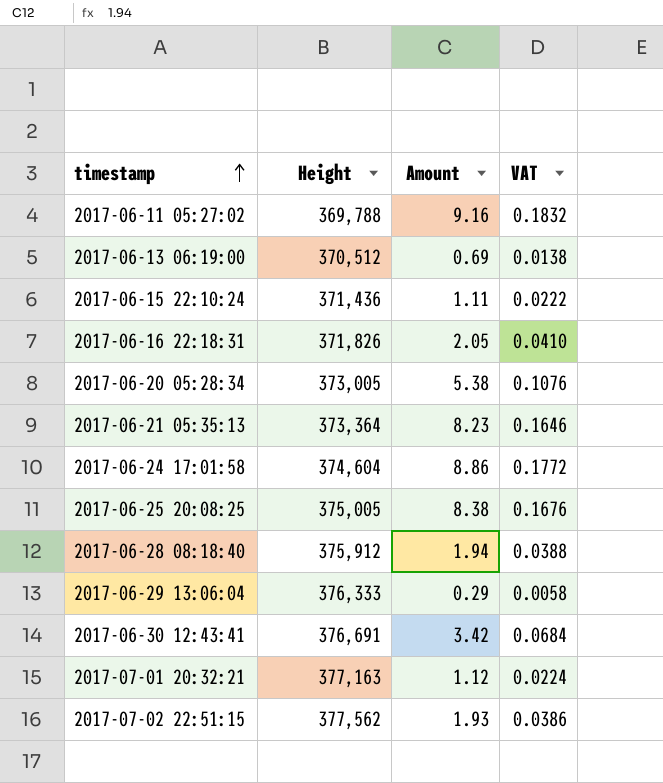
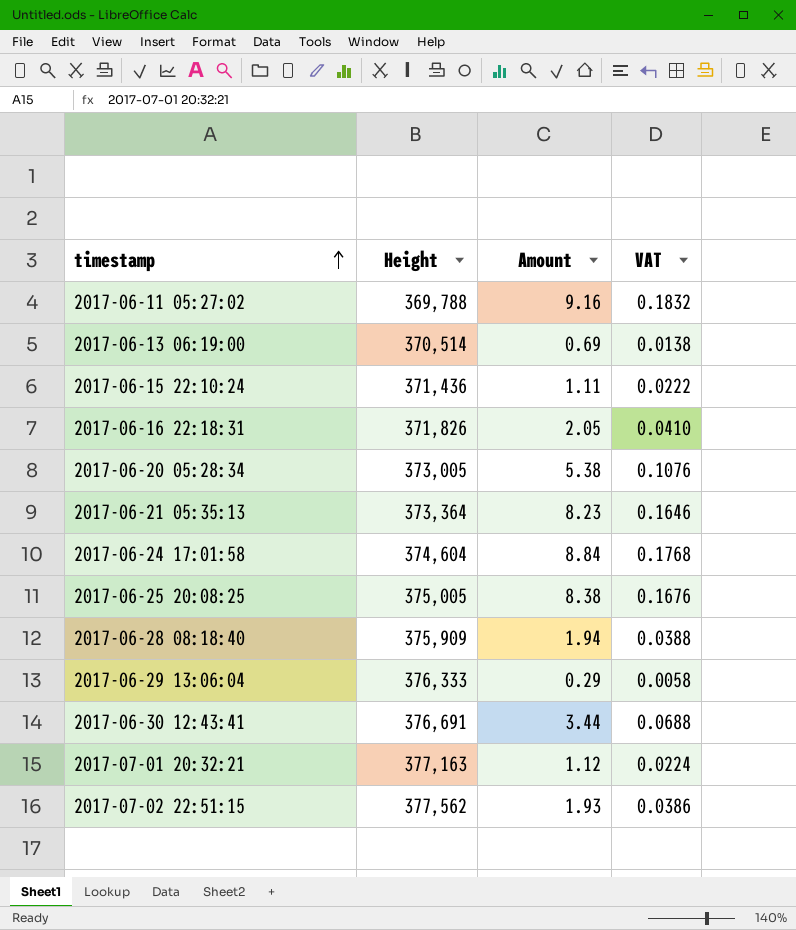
2017-06-13 06:19:00 | Height: 370,512 -> 370,514
2017-06-24 17:01:58 | Amount: 8.86 -> 8.84
2017-06-24 17:01:58 | VAT: 0.1772 -> 0.1768
2017-06-28 08:18:40 | Height: 375,912 -> 375,909
2017-06-30 12:43:41 | Amount: 3.42 -> 3.44
2017-06-30 12:43:41 | VAT: 0.0684 -> 0.0688

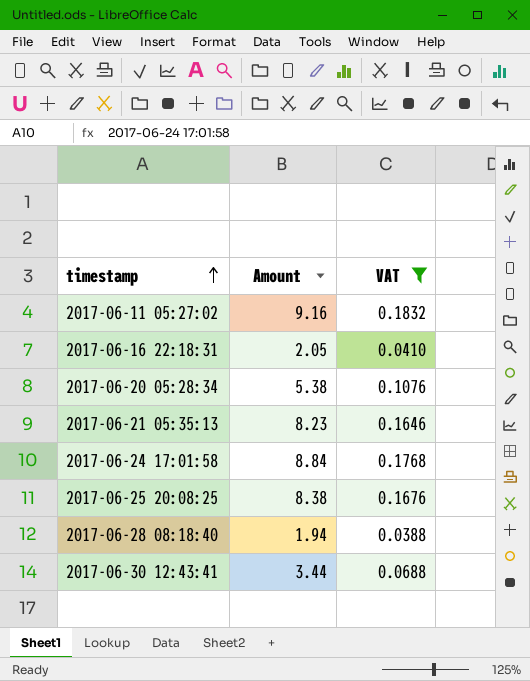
filter: none -> VAT >= 0.0388
column Height | position: 2 -> none

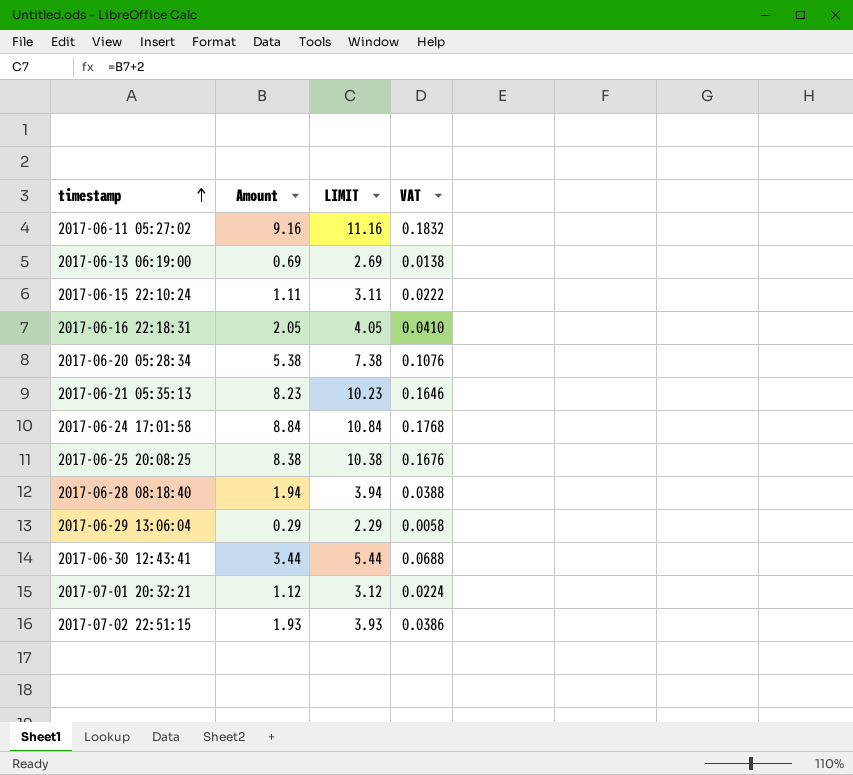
filter: VAT >= 0.0388 -> none
column LIMIT | formula: none -> [Amount] + 2

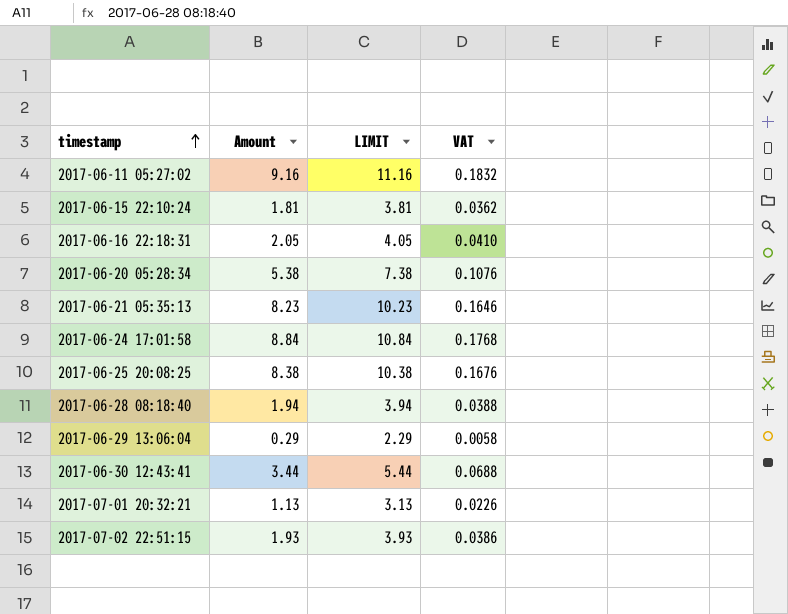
row 2017-06-13 06:19:00: 0.69 | 2.69 | 0.0138 -> none
2017-06-15 22:10:24 | Amount: 1.11 -> 1.81
2017-06-15 22:10:24 | LIMIT: 3.11 -> 3.81
2017-06-15 22:10:24 | VAT: 0.0222 -> 0.0362
2017-07-01 20:32:21 | Amount: 1.12 -> 1.13
2017-07-01 20:32:21 | LIMIT: 3.12 -> 3.13
2017-07-01 20:32:21 | VAT: 0.0224 -> 0.0226

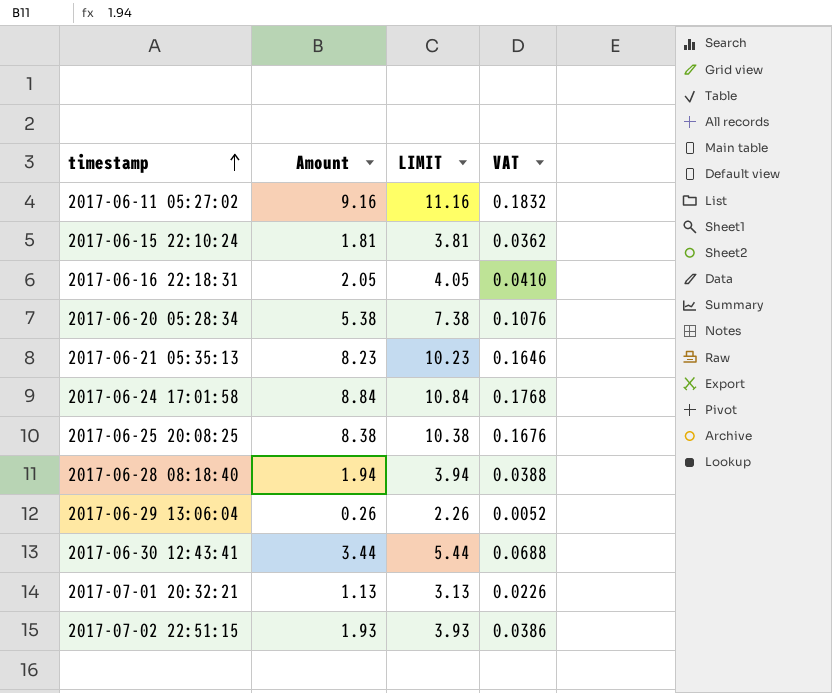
2017-06-29 13:06:04 | Amount: 0.29 -> 0.26
2017-06-29 13:06:04 | LIMIT: 2.29 -> 2.26
2017-06-29 13:06:04 | VAT: 0.0058 -> 0.0052

